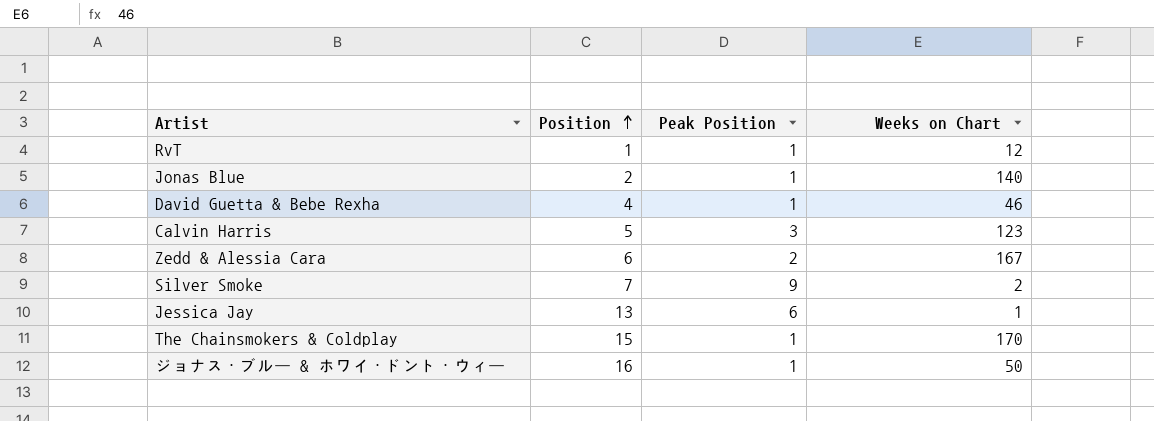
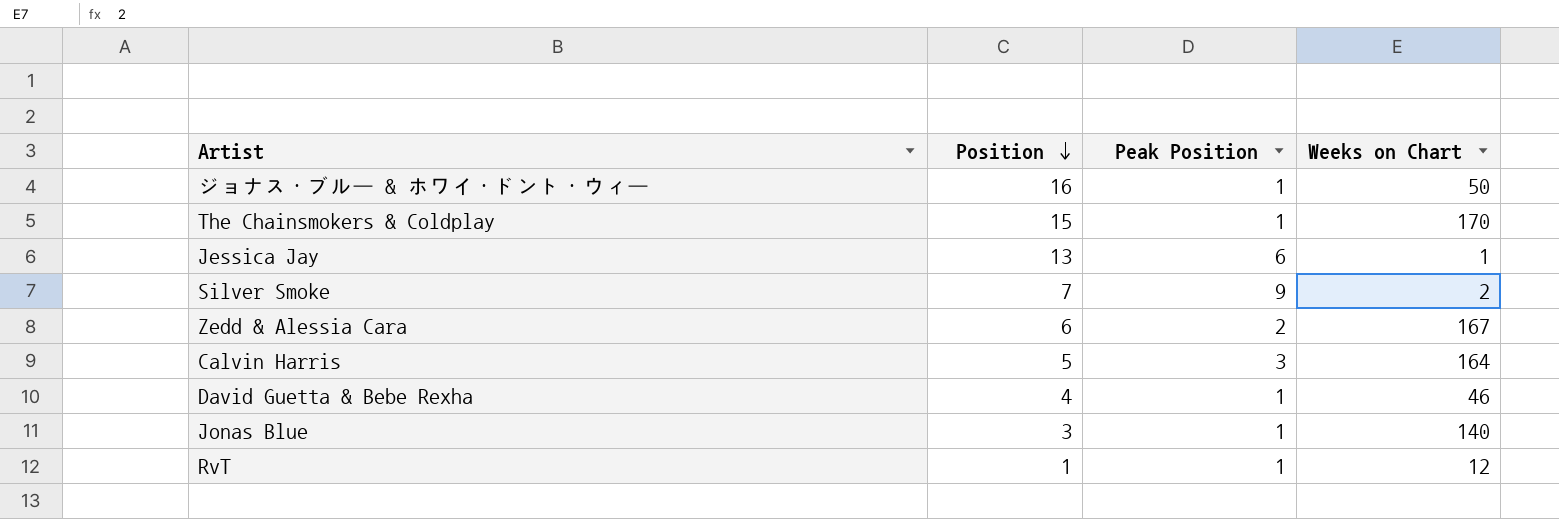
row order: Position ascending -> Position descending
Calvin Harris | Weeks on Chart: 123 -> 164
Jonas Blue | Position: 2 -> 3

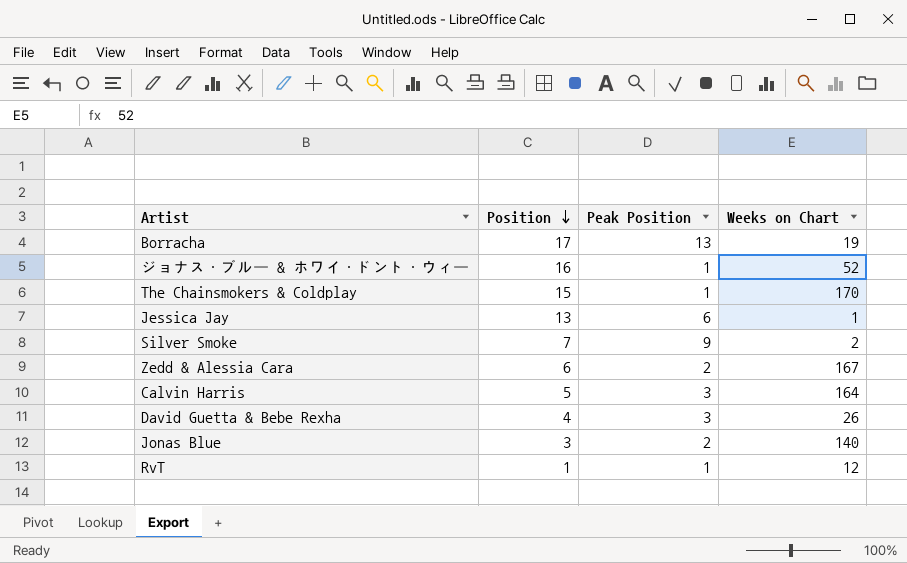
row Borracha: none -> 17 | 13 | 19
ジョナス・ブルー & ホワイ・ドント・ウィー | Weeks on Chart: 50 -> 52
David Guetta & Bebe Rexha | Peak Position: 1 -> 3
David Guetta & Bebe Rexha | Weeks on Chart: 46 -> 26
Jonas Blue | Peak Position: 1 -> 2

